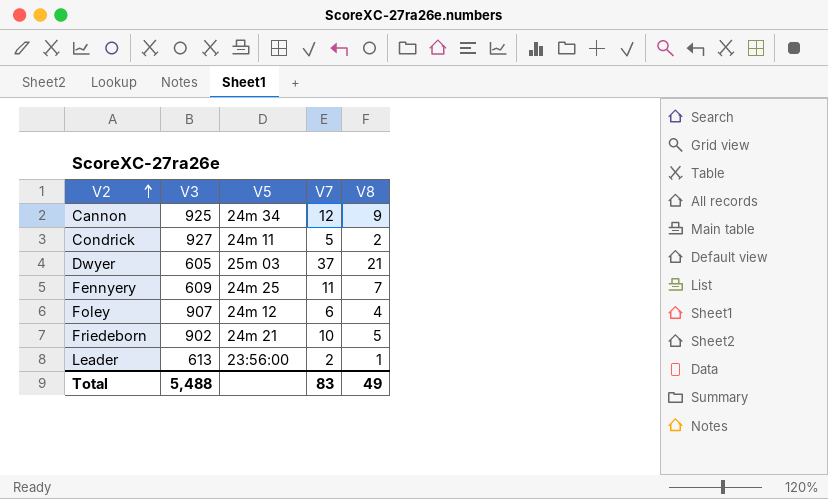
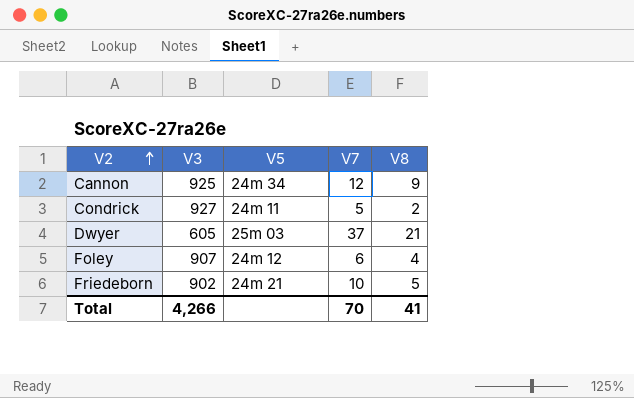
row Fennyery: 609 | 24m 25 | 11 | 7 -> none
row Leader: 613 | 23:56:00 | 2 | 1 -> none
Total | V3: 5,488 -> 4,266
Total | V7: 83 -> 70
Total | V8: 49 -> 41

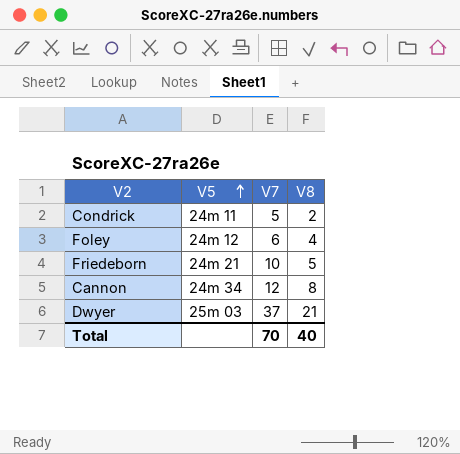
row order: V2 ascending -> V5 ascending
column V3 | position: 2 -> none
Cannon | V8: 9 -> 8
Total | V8: 41 -> 40

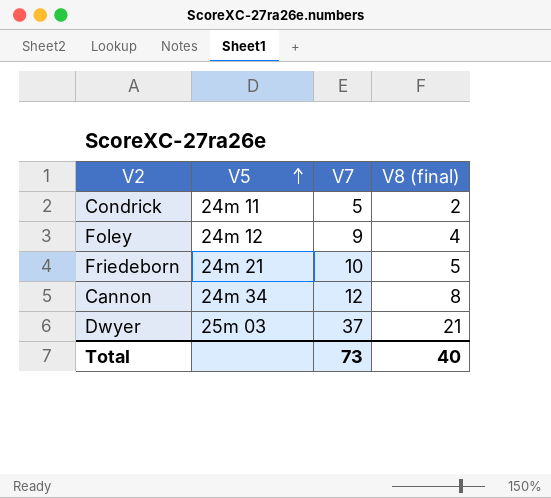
column name: V8 -> V8 (final)
Foley | V7: 6 -> 9
Total | V7: 70 -> 73

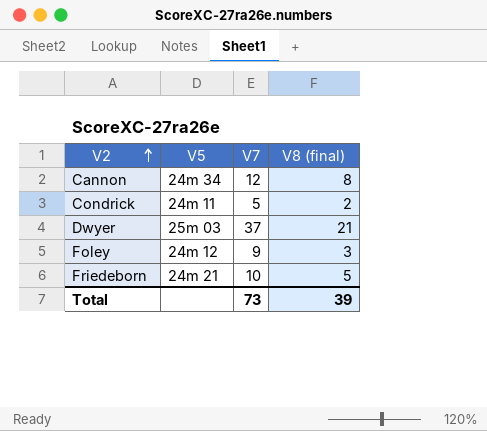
row order: V5 ascending -> V2 ascending
Foley | V8 (final): 4 -> 3
Total | V8 (final): 40 -> 39

